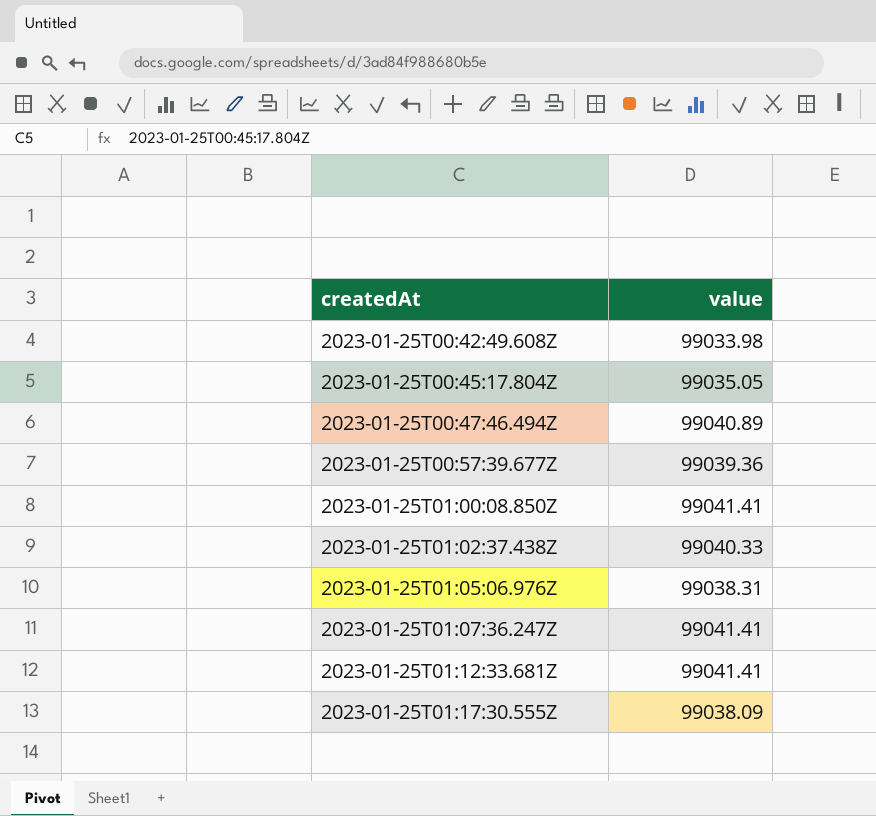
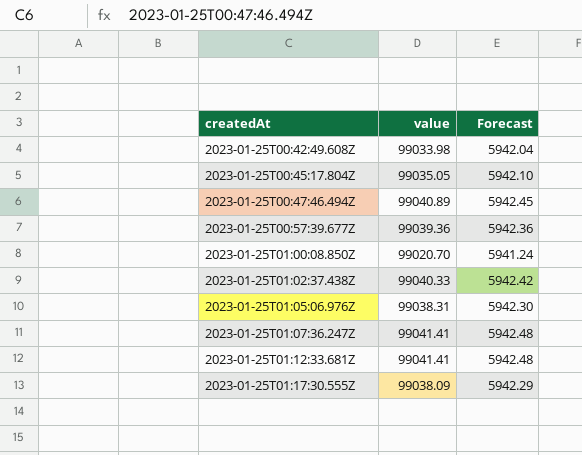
column Forecast | formula: none -> [value] * 0.06
2023-01-25T01:00:08.850Z | value: 99041.41 -> 99020.70

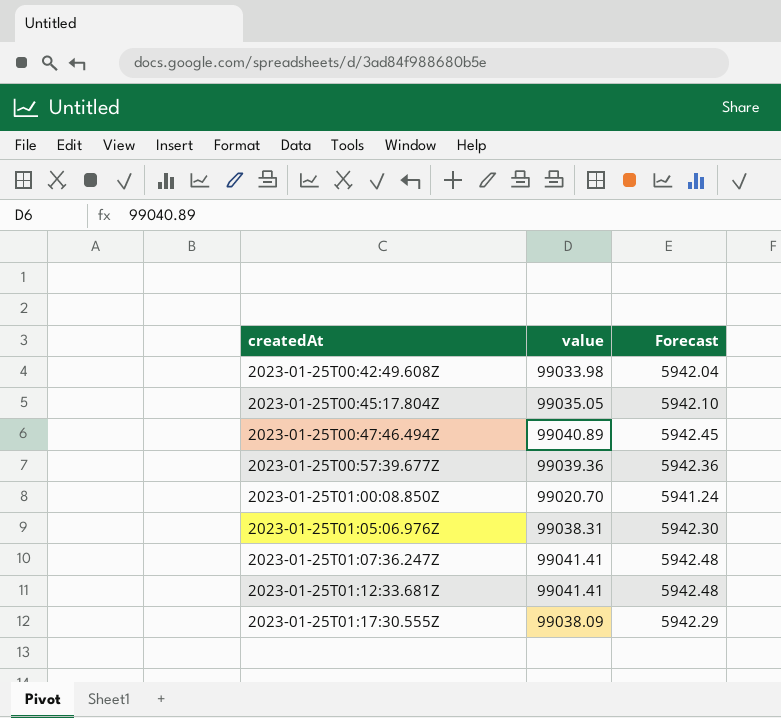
row 2023-01-25T01:02:37.438Z: 99040.33 | 5942.42 -> none

